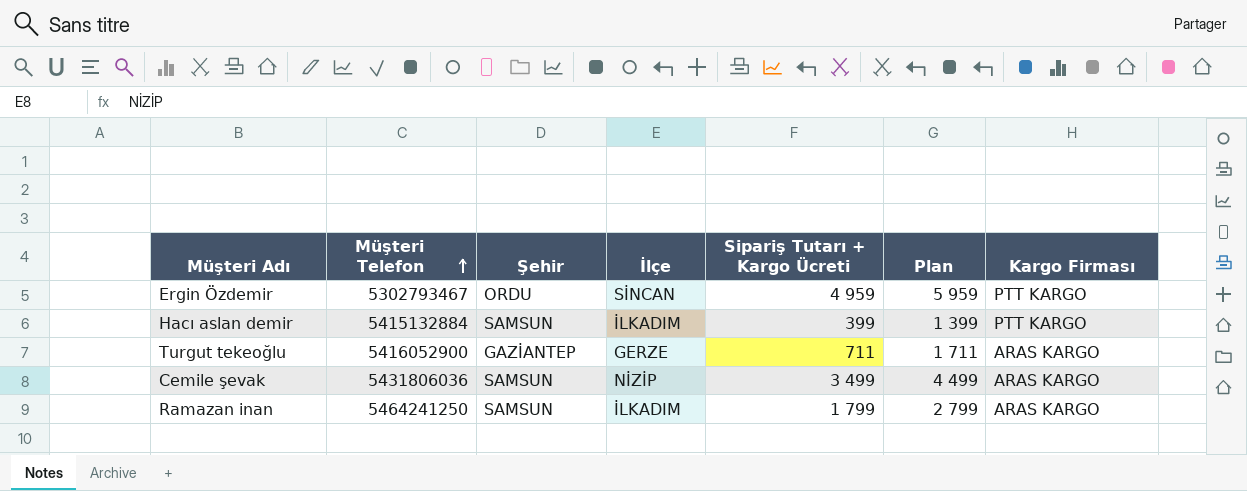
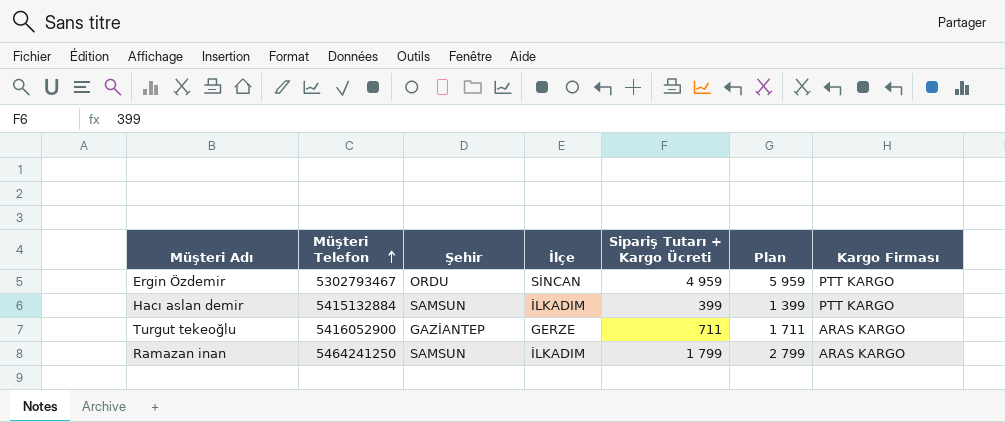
row Cemile şevak: 5431806036 | SAMSUN | NİZİP | 3 499 | 4 499 | ARAS KARGO -> none

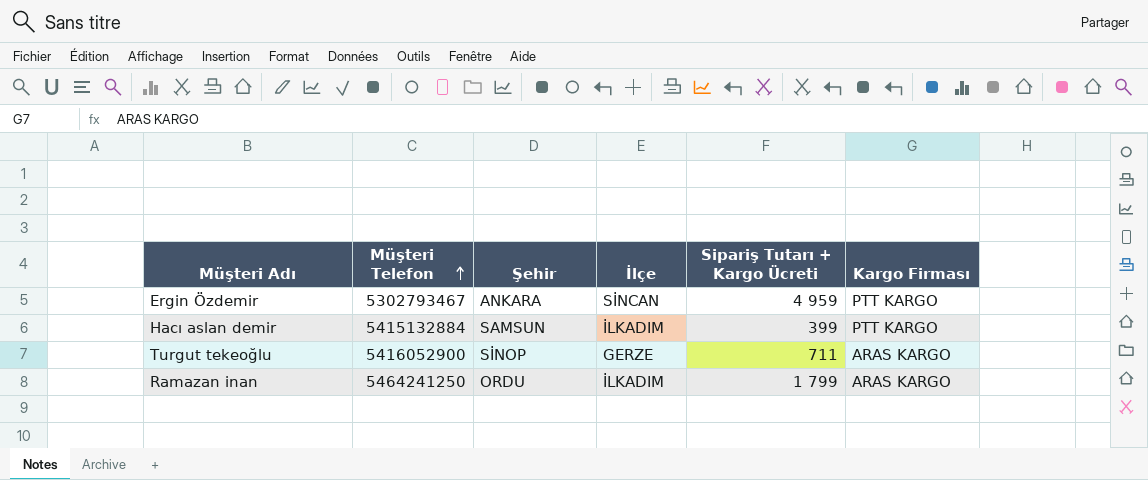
column Plan | formula: [Sipariş Tutarı + Kargo Ücreti] + 1000 -> none
Ergin Özdemir | Şehir: ORDU -> ANKARA
Turgut tekeoğlu | Şehir: GAZİANTEP -> SİNOP
Ramazan inan | Şehir: SAMSUN -> ORDU

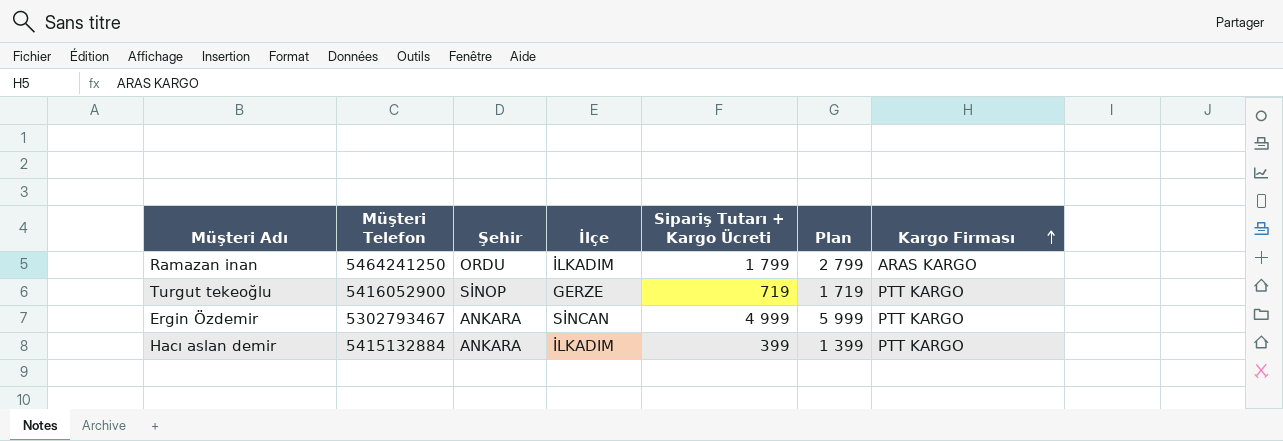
row order: Müşteri Telefon ascending -> Kargo Firması ascending
column Plan | formula: none -> [Sipariş Tutarı + Kargo Ücreti] + 1000
Turgut tekeoğlu | Sipariş Tutarı + Kargo Ücreti: 711 -> 719
Turgut tekeoğlu | Kargo Firması: ARAS KARGO -> PTT KARGO
Ergin Özdemir | Sipariş Tutarı + Kargo Ücreti: 4 959 -> 4 999
Hacı aslan demir | Şehir: SAMSUN -> ANKARA

